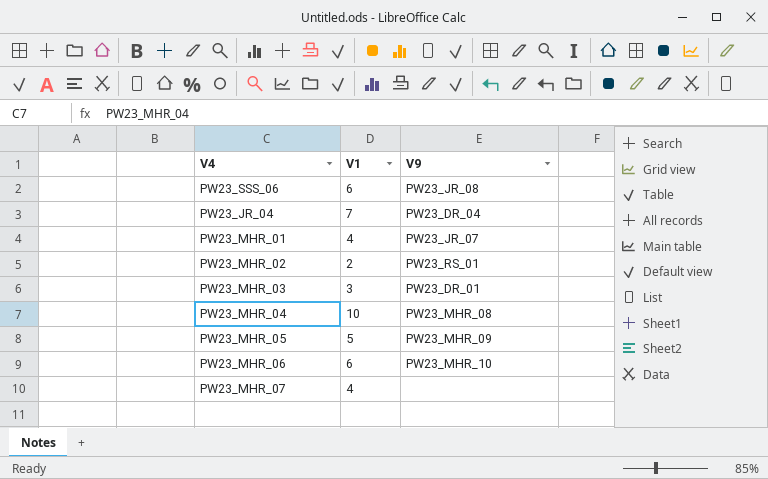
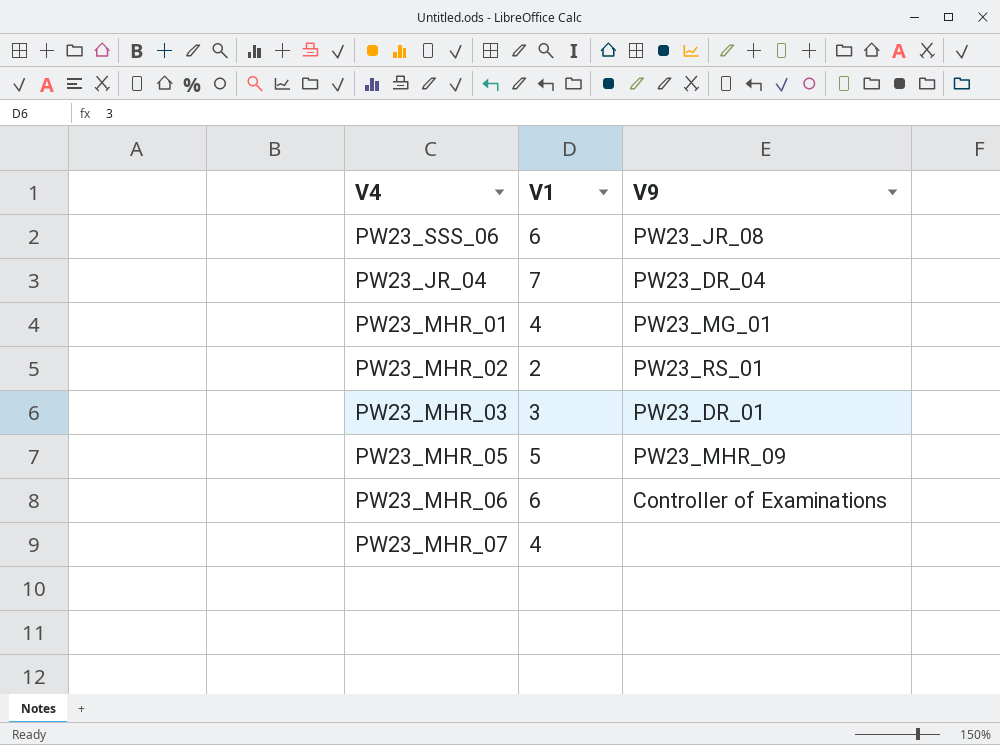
row PW23_MHR_04: 10 | PW23_MHR_08 -> none
PW23_MHR_01 | V9: PW23_JR_07 -> PW23_MG_01
PW23_MHR_06 | V9: PW23_MHR_10 -> Controller of Examinations

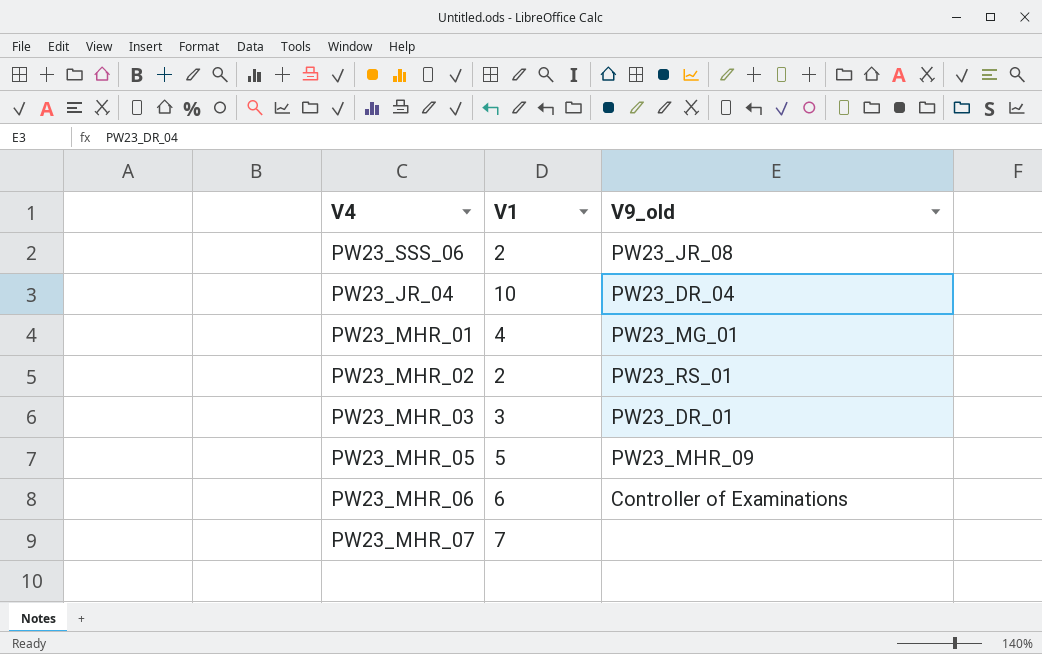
column name: V9 -> V9_old
PW23_SSS_06 | V1: 6 -> 2
PW23_JR_04 | V1: 7 -> 10
PW23_MHR_07 | V1: 4 -> 7

